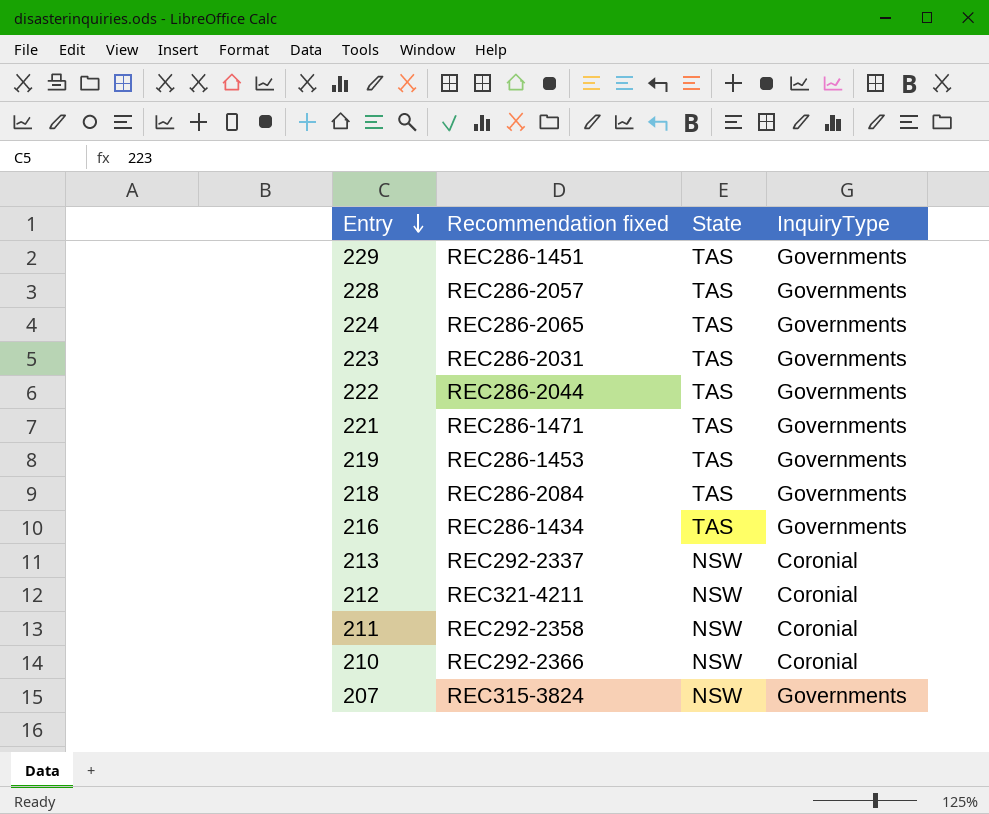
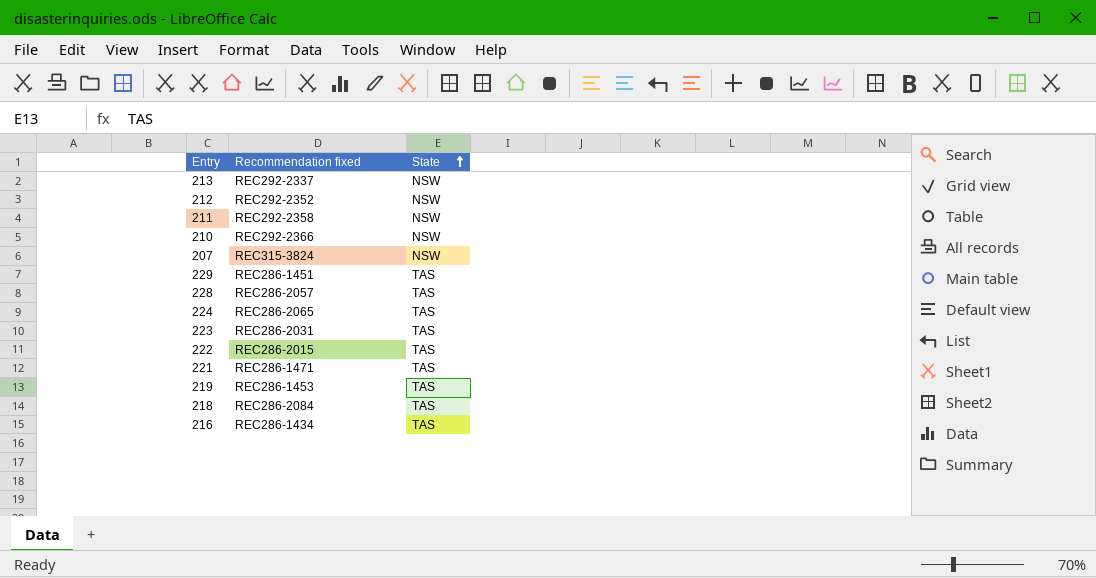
row order: Entry descending -> State ascending
column InquiryType | position: 4 -> none
212 | Recommendation fixed: REC321-4211 -> REC292-2352
222 | Recommendation fixed: REC286-2044 -> REC286-2015

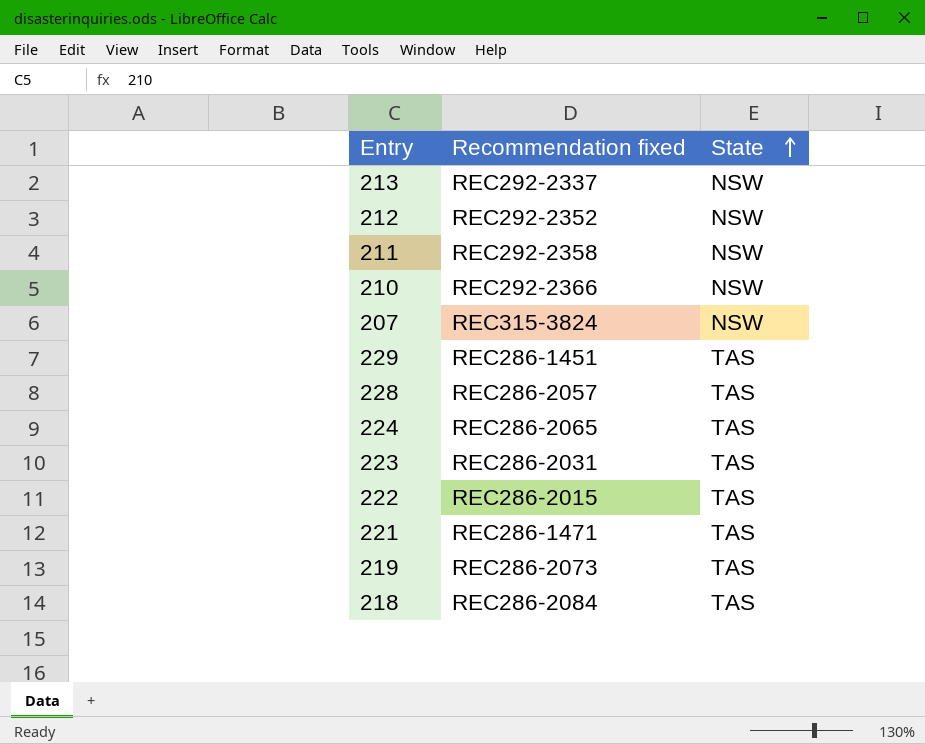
row 216: REC286-1434 | TAS -> none
219 | Recommendation fixed: REC286-1453 -> REC286-2073

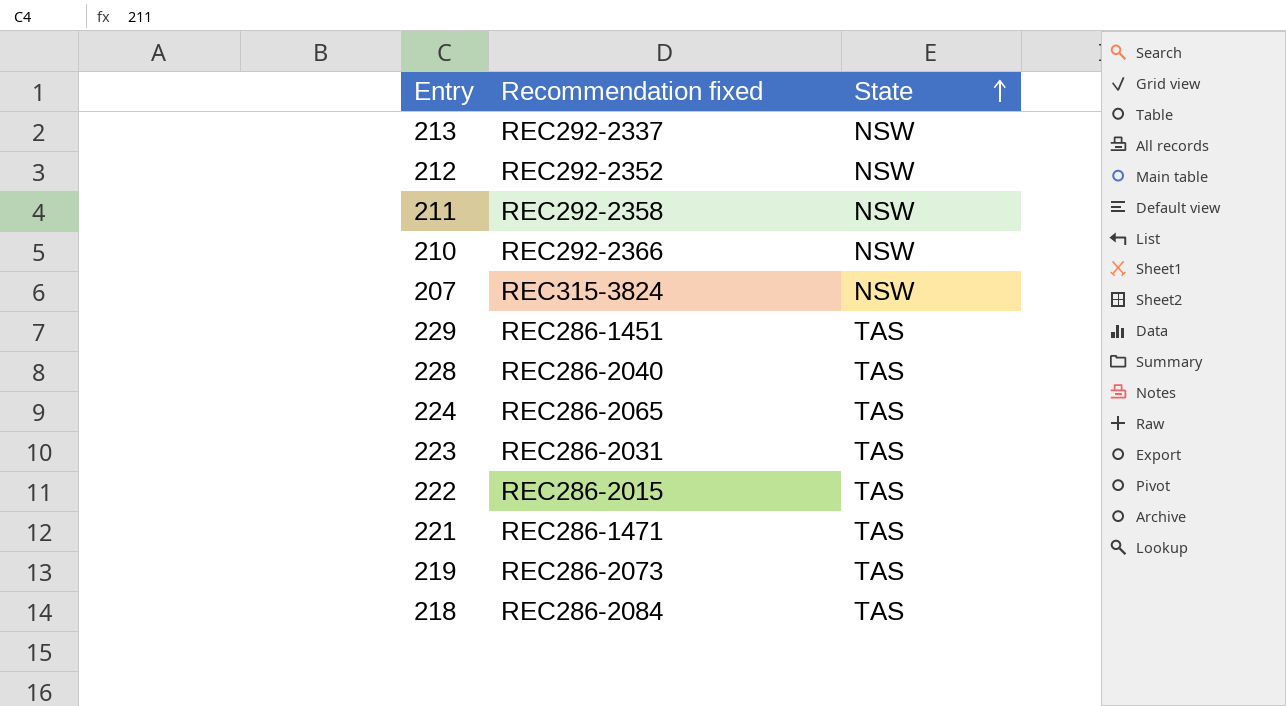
228 | Recommendation fixed: REC286-2057 -> REC286-2040

